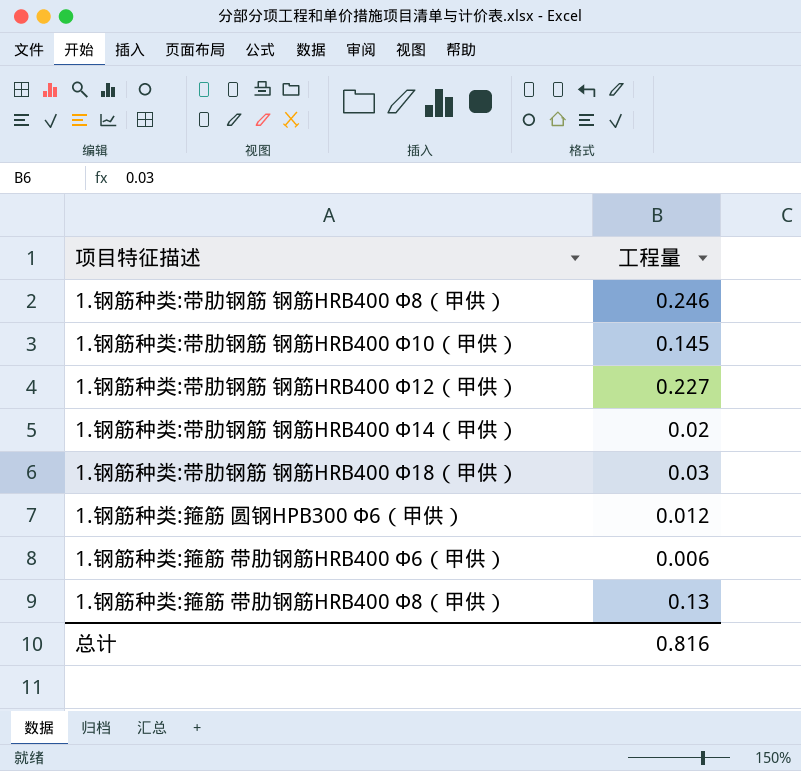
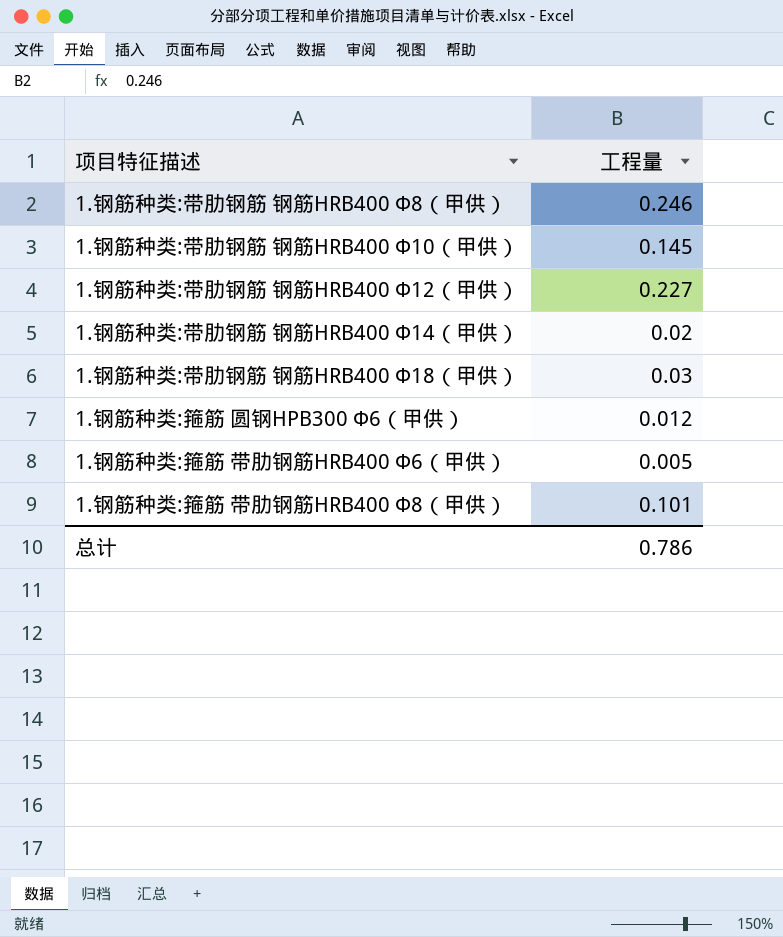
1.钢筋种类:箍筋 带肋钢筋HRB400 Φ6（甲供） | 工程量: 0.006 -> 0.005
1.钢筋种类:箍筋 带肋钢筋HRB400 Φ8（甲供） | 工程量: 0.13 -> 0.101
总计 | 工程量: 0.816 -> 0.786

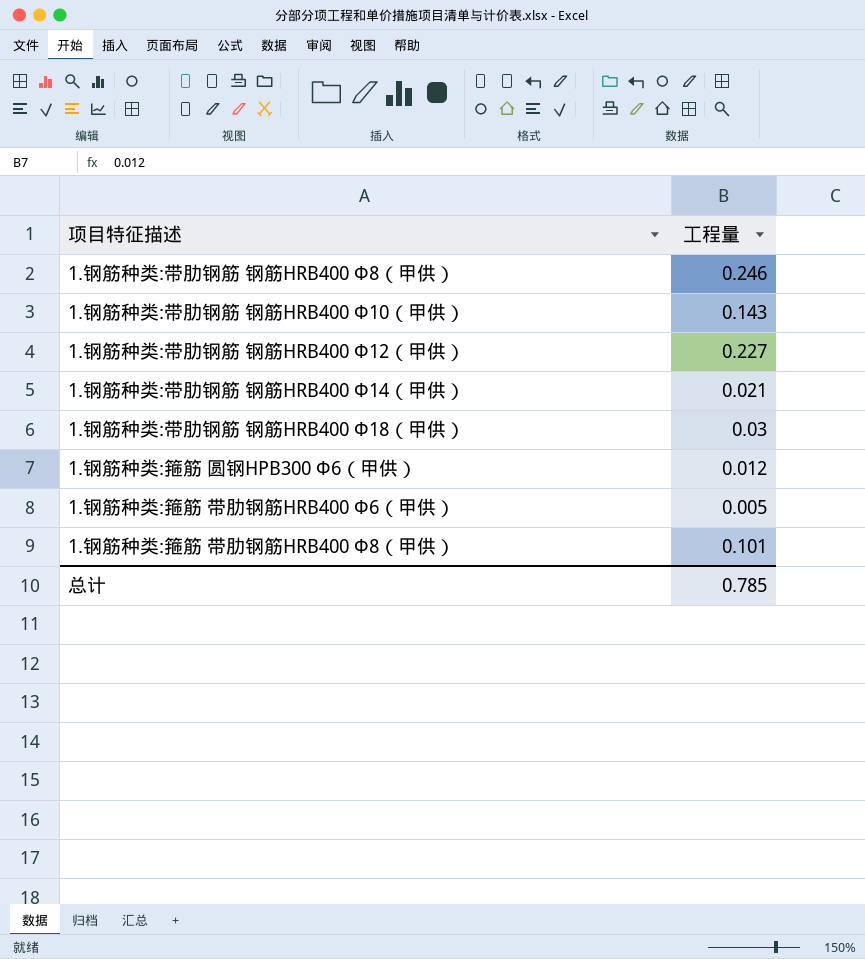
1.钢筋种类:带肋钢筋 钢筋HRB400 Φ10（甲供） | 工程量: 0.145 -> 0.143
1.钢筋种类:带肋钢筋 钢筋HRB400 Φ14（甲供） | 工程量: 0.02 -> 0.021
总计 | 工程量: 0.786 -> 0.785

